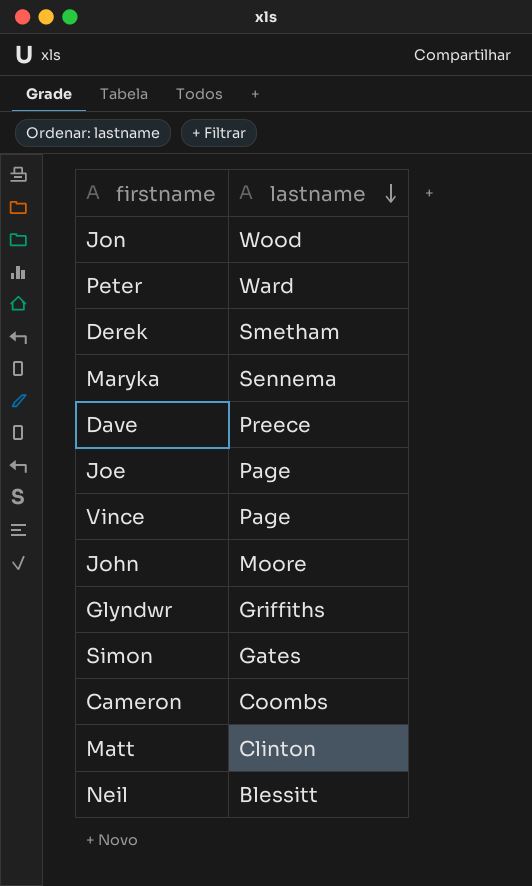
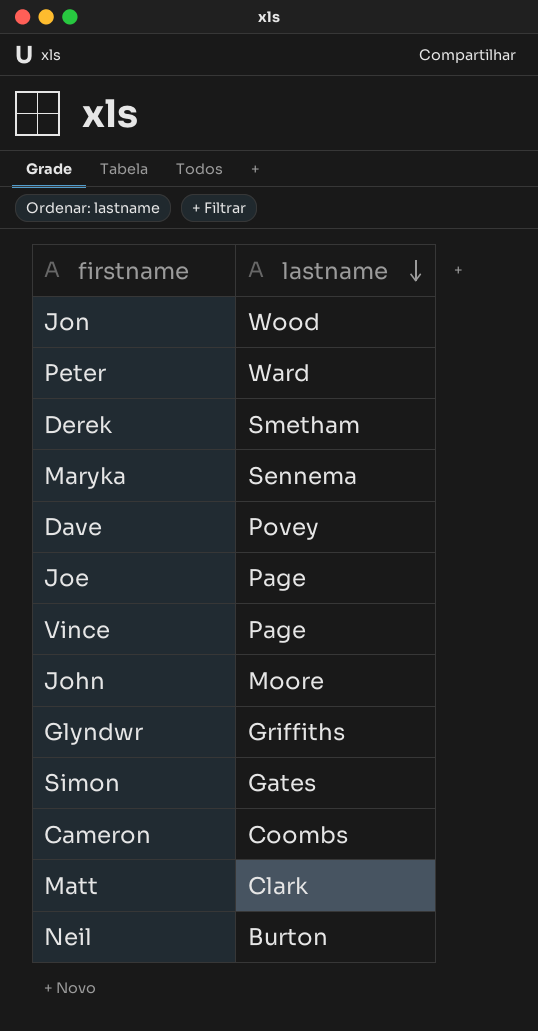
Dave | lastname: Preece -> Povey
Matt | lastname: Clinton -> Clark
Neil | lastname: Blessitt -> Burton

